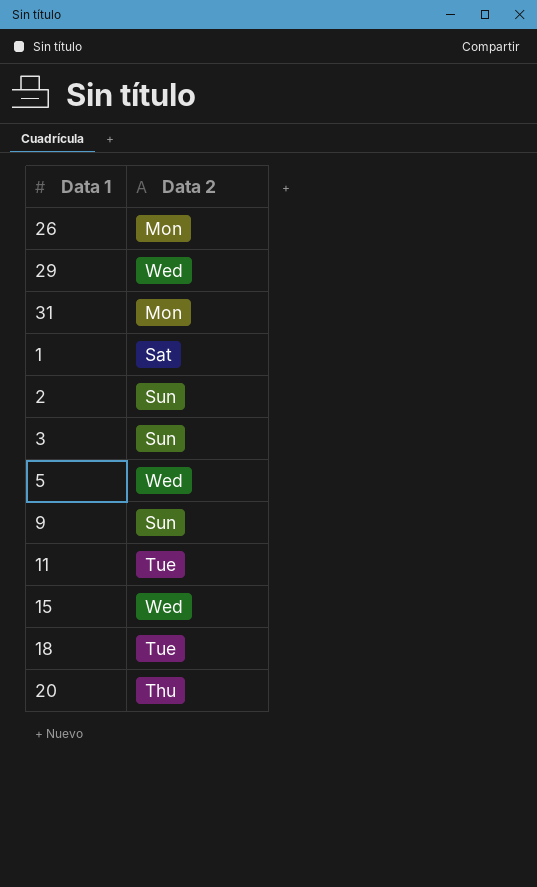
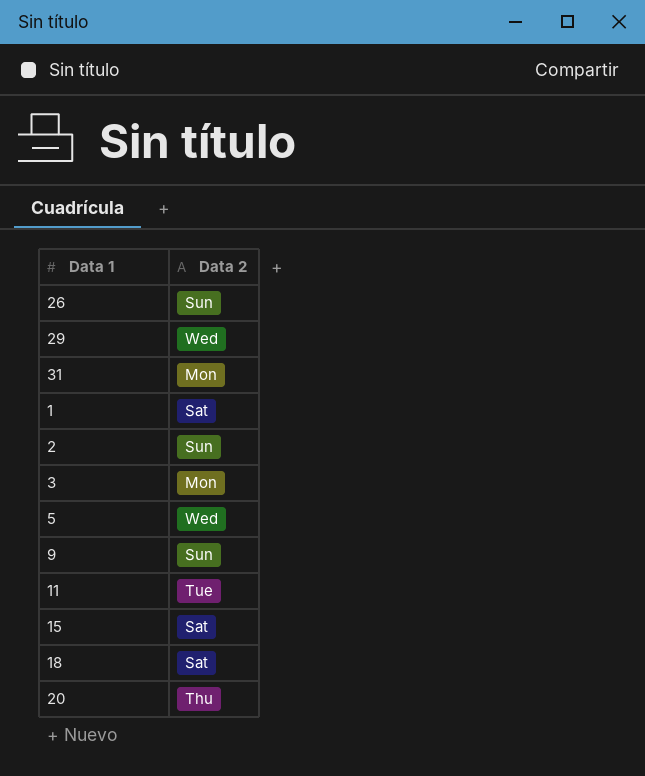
26 | Data 2: Mon -> Sun
3 | Data 2: Sun -> Mon
15 | Data 2: Wed -> Sat
18 | Data 2: Tue -> Sat

